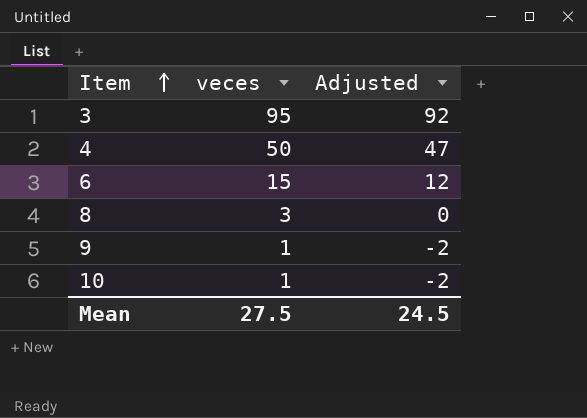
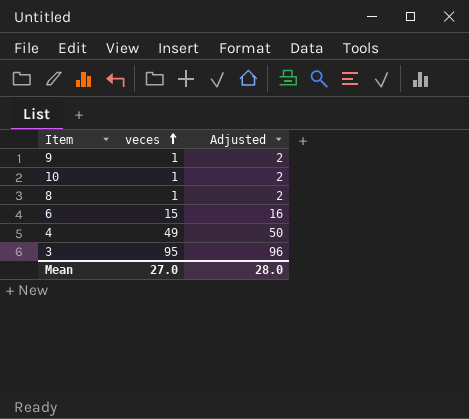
row order: Item ascending -> veces ascending
column Adjusted | formula: [veces] - 3 -> [veces] + 1
8 | veces: 3 -> 1
4 | veces: 50 -> 49
Mean | veces: 27.5 -> 27.0
Mean | Adjusted: 24.5 -> 28.0

